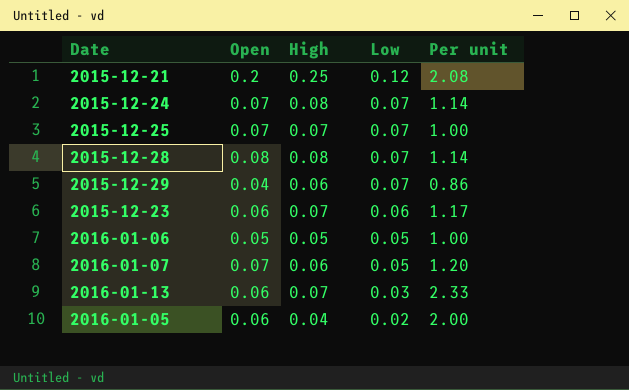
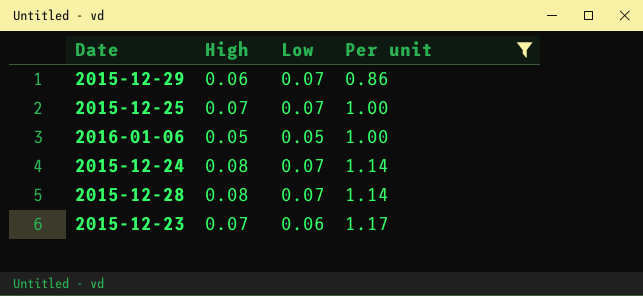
filter: none -> Per unit <= 1.17
row order: Low descending -> Per unit ascending
column Open | position: 2 -> none

